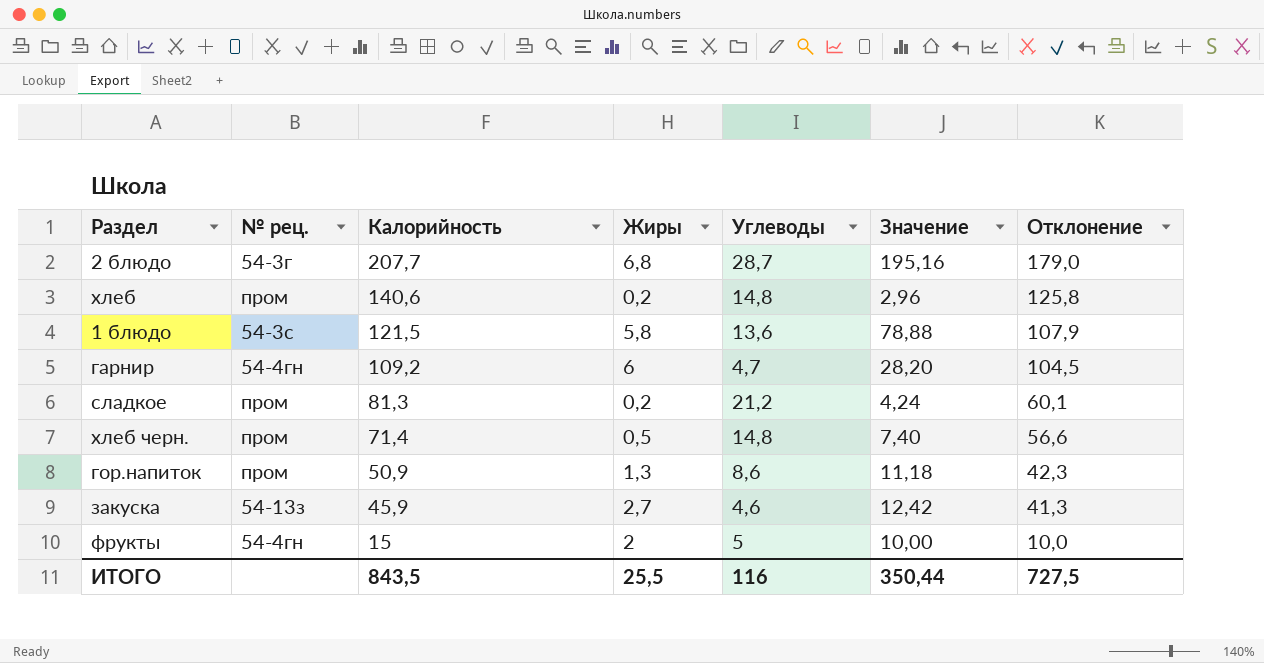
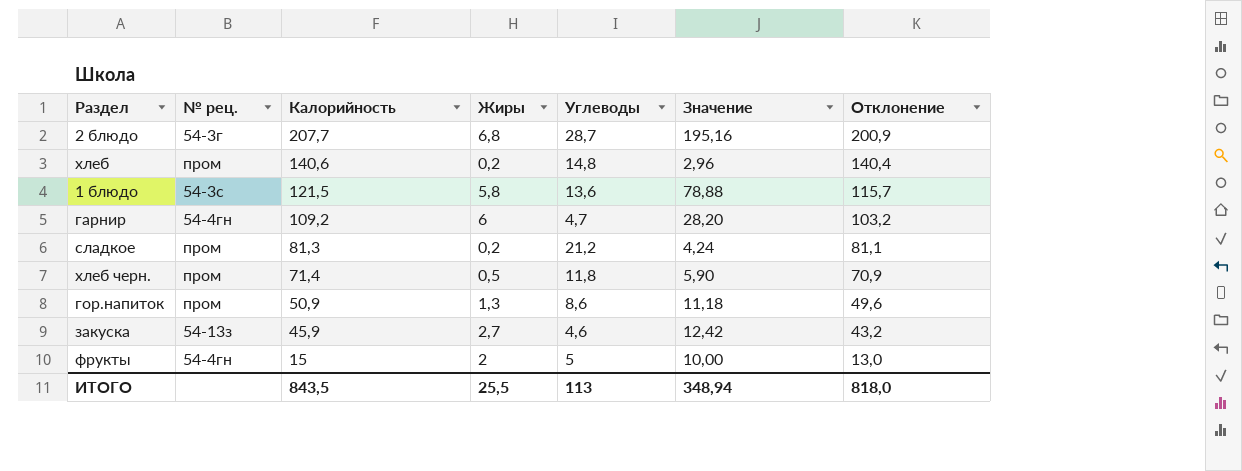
column Отклонение | formula: [Калорийность] - [Углеводы] -> [Калорийность] - [Жиры]
хлеб черн. | Углеводы: 14,8 -> 11,8
хлеб черн. | Значение: 7,40 -> 5,90
ИТОГО | Углеводы: 116 -> 113
ИТОГО | Значение: 350,44 -> 348,94
ИТОГО | Отклонение: 727,5 -> 818,0

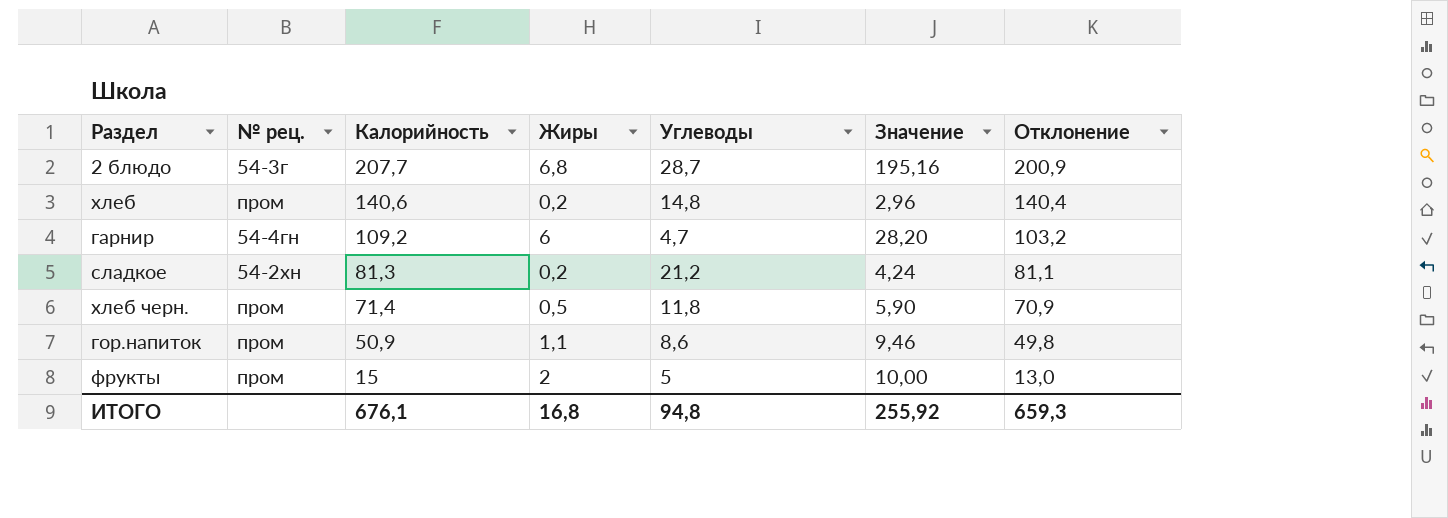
row 1 блюдо: 54-3с | 121,5 | 5,8 | 13,6 | 78,88 | 115,7 -> none
row закуска: 54-13з | 45,9 | 2,7 | 4,6 | 12,42 | 43,2 -> none
сладкое | № рец.: пром -> 54-2хн
гор.напиток | Жиры: 1,3 -> 1,1
гор.напиток | Значение: 11,18 -> 9,46
гор.напиток | Отклонение: 49,6 -> 49,8
фрукты | № рец.: 54-4гн -> пром
ИТОГО | Калорийность: 843,5 -> 676,1
ИТОГО | Жиры: 25,5 -> 16,8
ИТОГО | Углеводы: 113 -> 94,8
ИТОГО | Значение: 348,94 -> 255,92
ИТОГО | Отклонение: 818,0 -> 659,3

